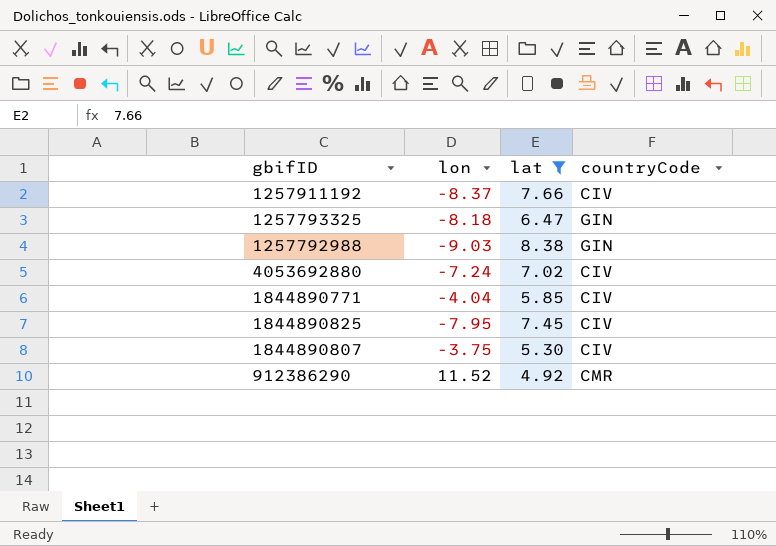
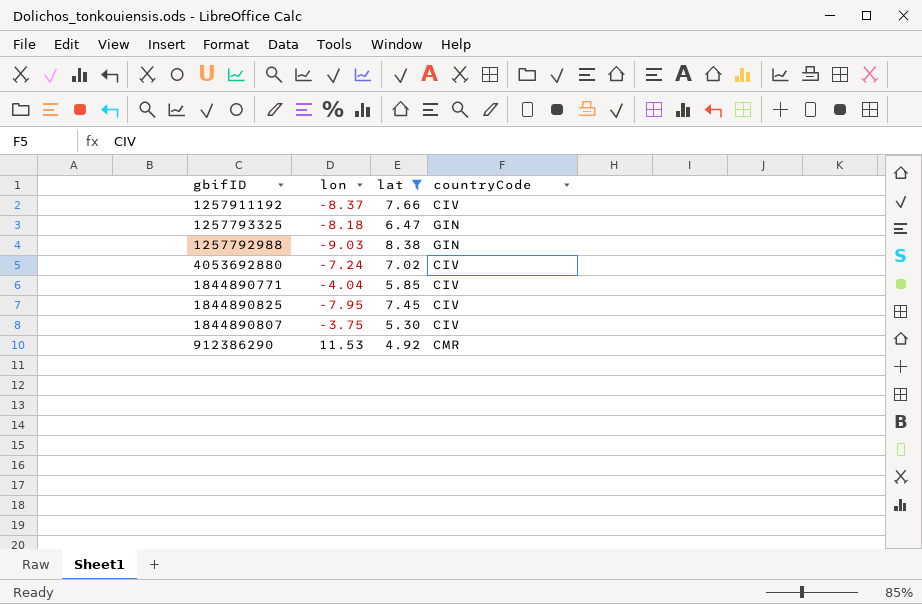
912386290 | lon: 11.52 -> 11.53

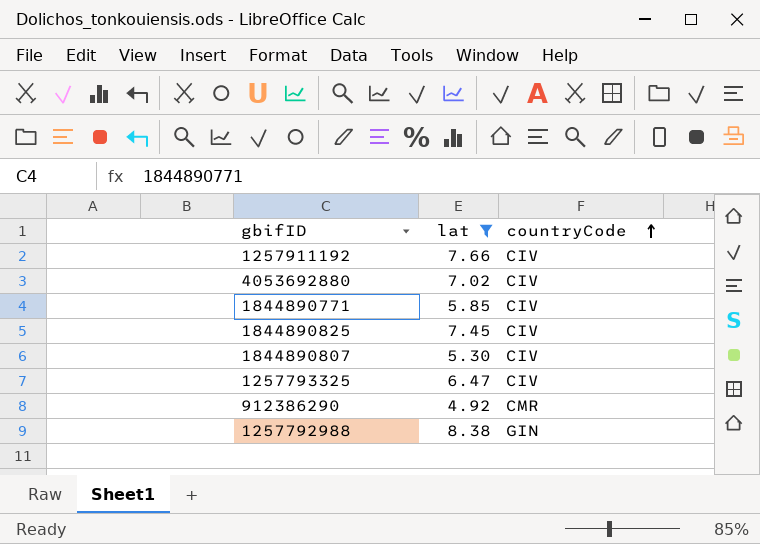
row order: none -> countryCode ascending
column lon | position: 2 -> none
1257793325 | countryCode: GIN -> CIV

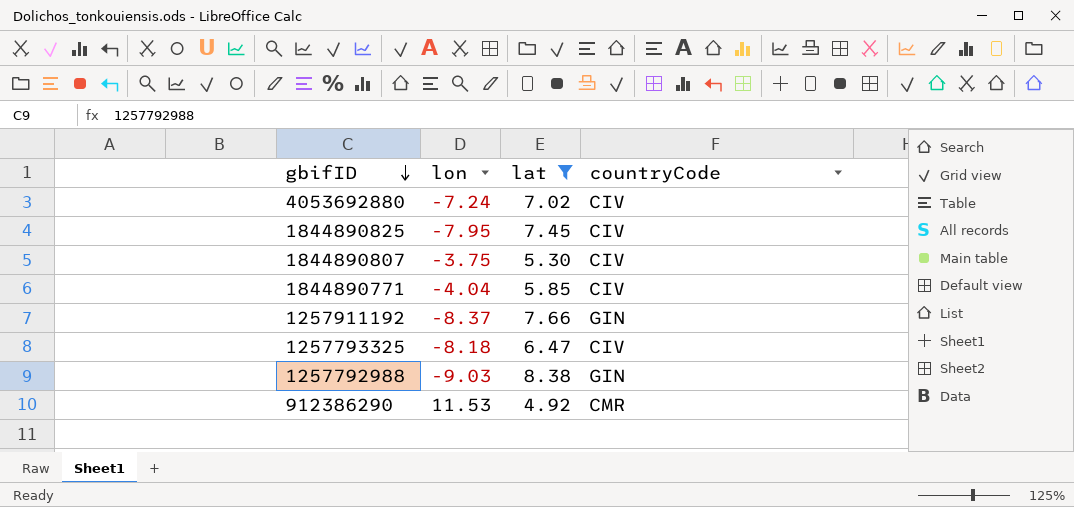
row order: countryCode ascending -> gbifID descending
column lon | position: none -> 2
1257911192 | countryCode: CIV -> GIN

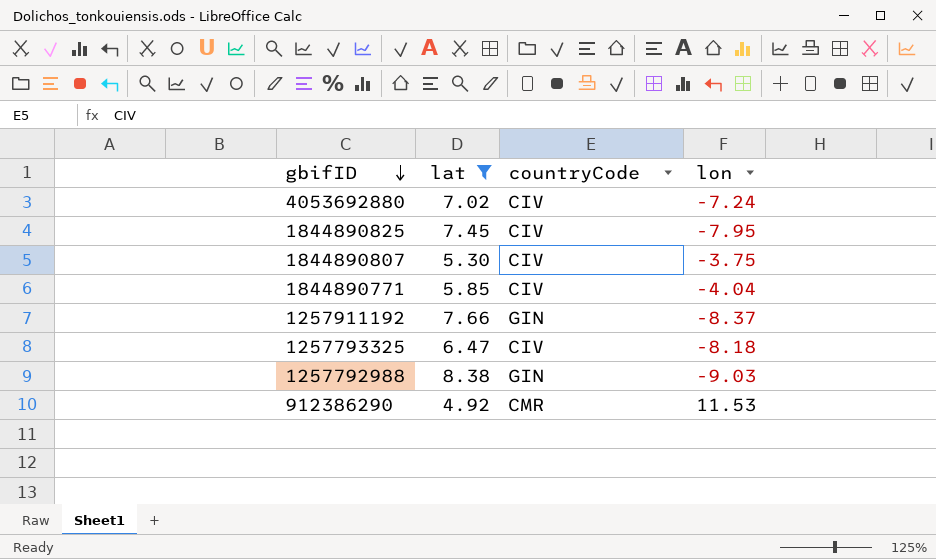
column lon | position: 2 -> 4

